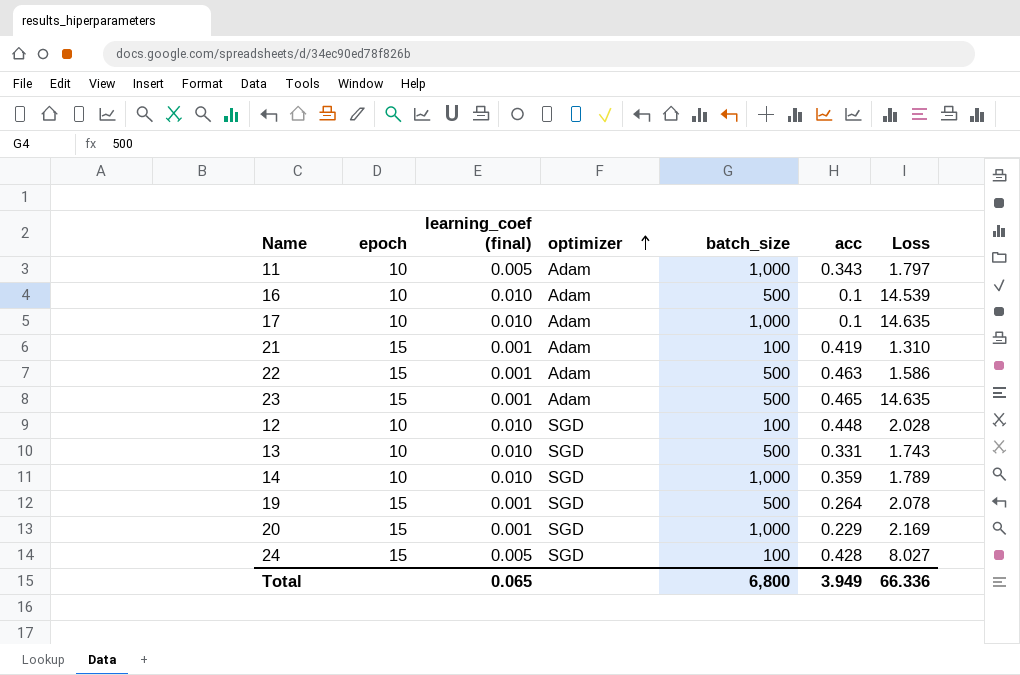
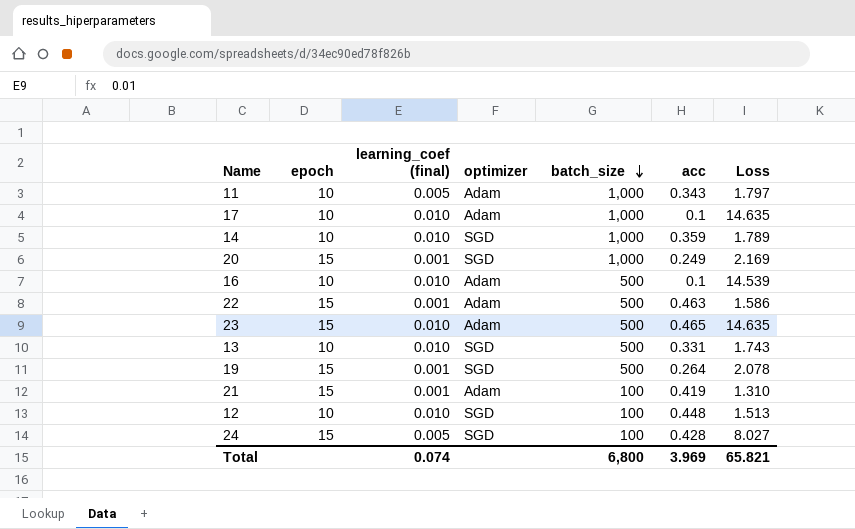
row order: optimizer ascending -> batch_size descending
20 | acc: 0.229 -> 0.249
23 | learning_coef (final): 0.001 -> 0.010
12 | Loss: 2.028 -> 1.513
Total | learning_coef (final): 0.065 -> 0.074
Total | acc: 3.949 -> 3.969
Total | Loss: 66.336 -> 65.821

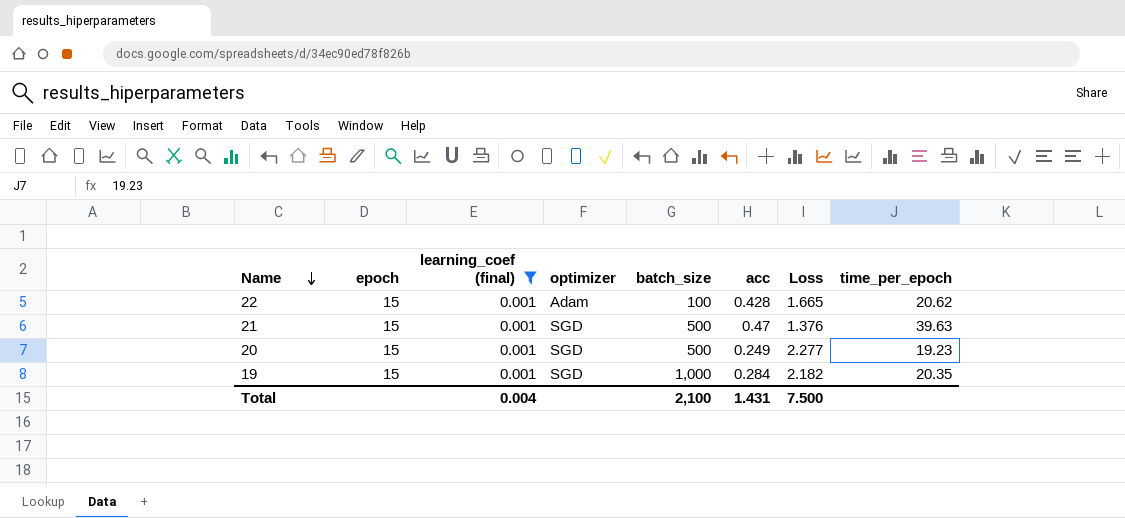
filter: none -> learning_coef (final) = 0.001
row order: batch_size descending -> Name descending
column time_per_epoch | position: none -> 8
22 | batch_size: 500 -> 100
22 | acc: 0.463 -> 0.428
22 | Loss: 1.586 -> 1.665
21 | optimizer: Adam -> SGD
21 | batch_size: 100 -> 500
21 | acc: 0.419 -> 0.47
21 | Loss: 1.310 -> 1.376
20 | batch_size: 1,000 -> 500
20 | Loss: 2.169 -> 2.277
19 | batch_size: 500 -> 1,000
19 | acc: 0.264 -> 0.284
19 | Loss: 2.078 -> 2.182
Total | learning_coef (final): 0.074 -> 0.004
Total | batch_size: 6,800 -> 2,100
Total | acc: 3.969 -> 1.431
Total | Loss: 65.821 -> 7.500

